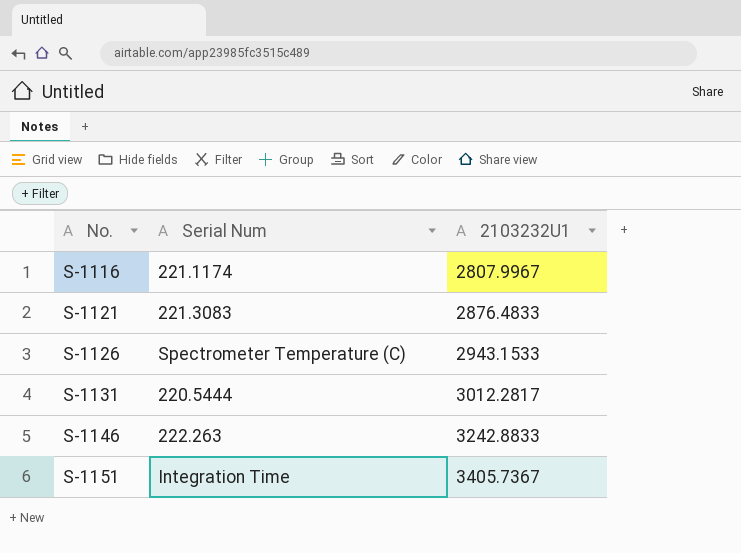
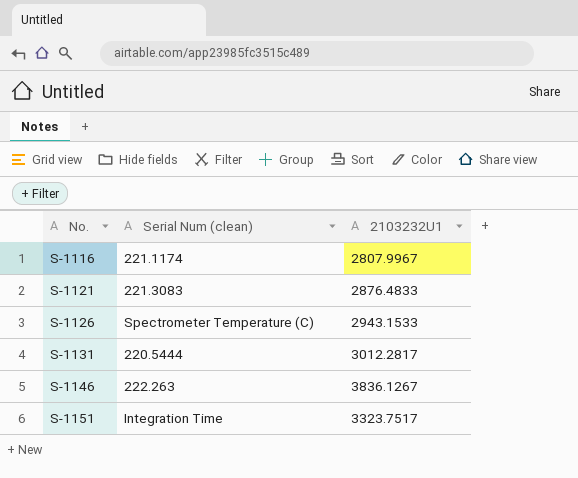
column name: Serial Num -> Serial Num (clean)
S-1146 | 2103232U1: 3242.8833 -> 3836.1267
S-1151 | 2103232U1: 3405.7367 -> 3323.7517

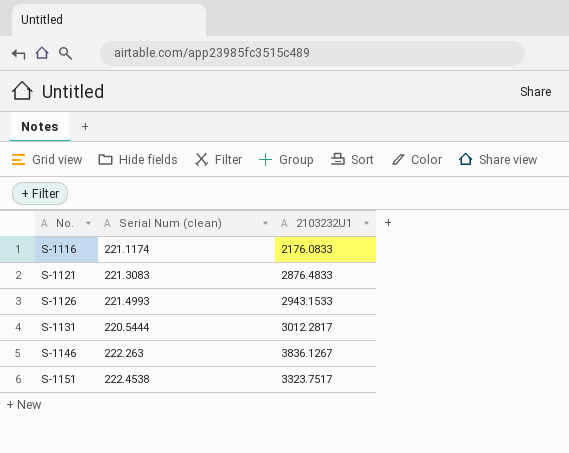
S-1116 | 2103232U1: 2807.9967 -> 2176.0833
S-1126 | Serial Num (clean): Spectrometer Temperature (C) -> 221.4993
S-1151 | Serial Num (clean): Integration Time -> 222.4538

